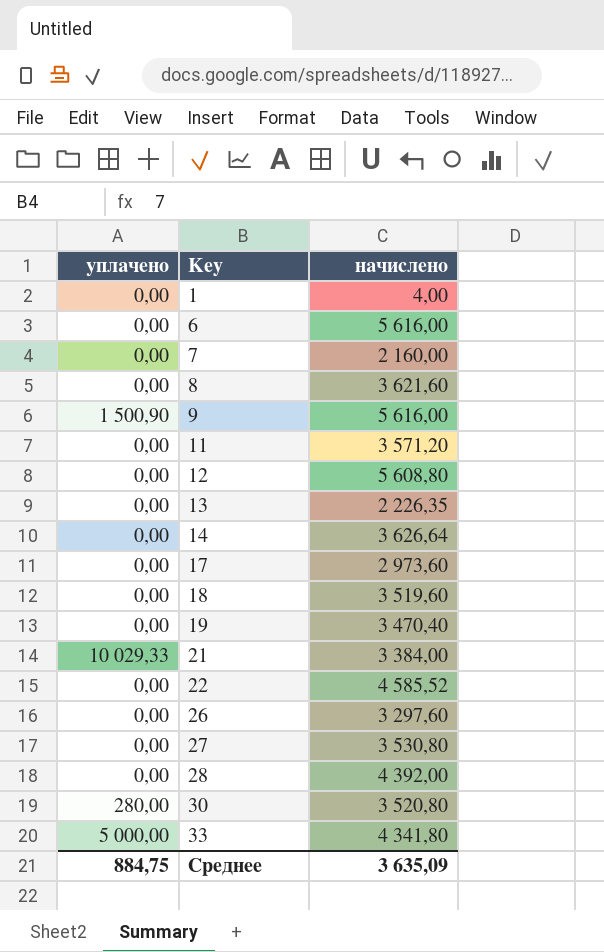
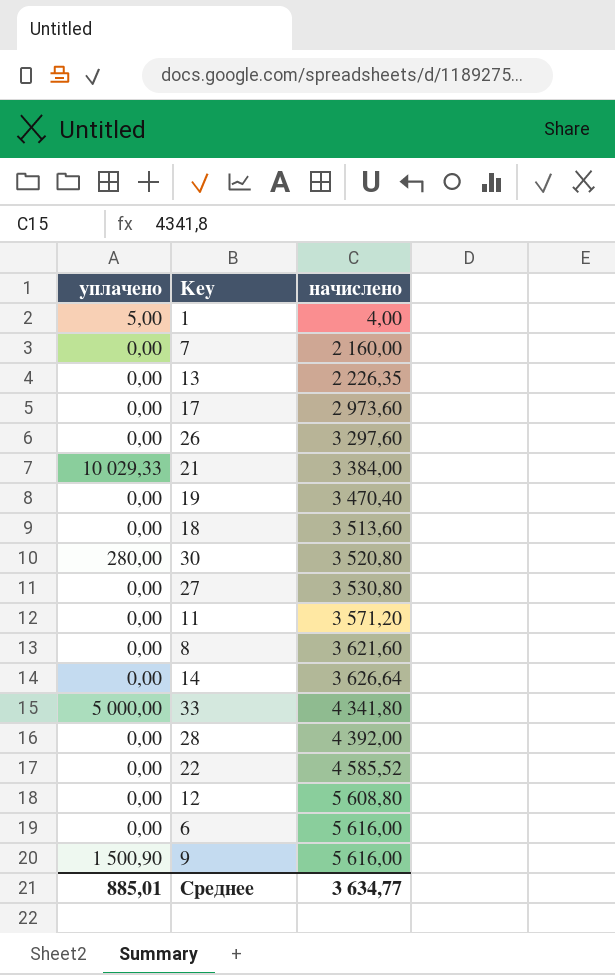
row order: Key ascending -> начислено ascending
1 | уплачено: 0,00 -> 5,00
18 | начислено: 3 519,60 -> 3 513,60
Среднее | уплачено: 884,75 -> 885,01
Среднее | начислено: 3 635,09 -> 3 634,77

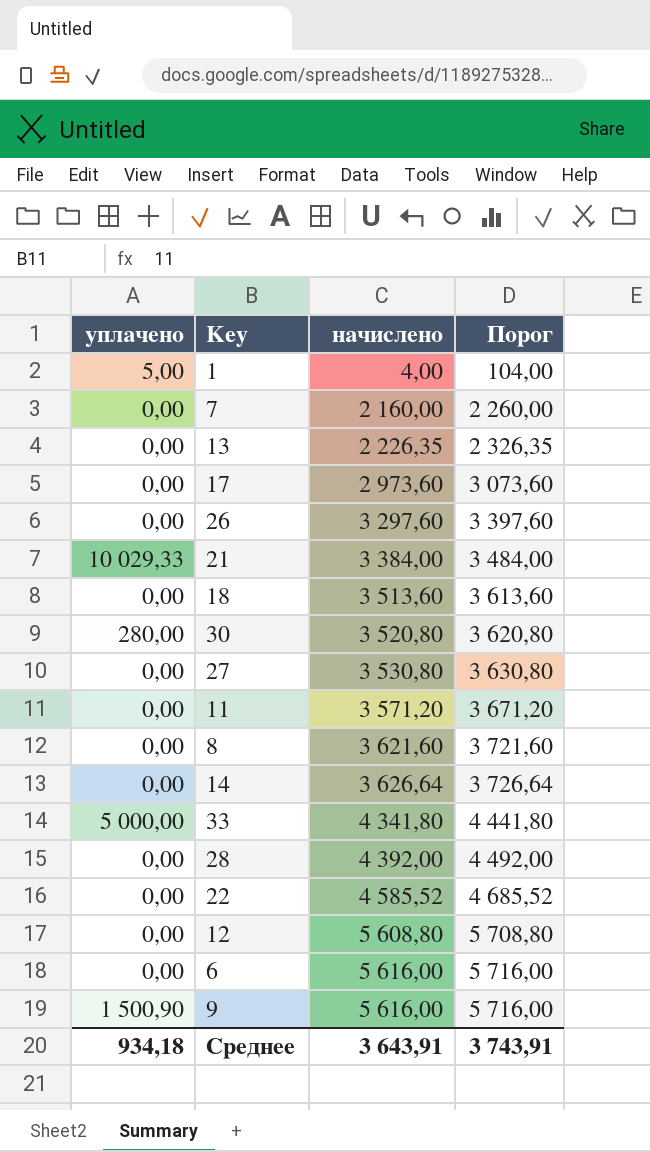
column Порог | formula: none -> [начислено] + 100
row 19: 0,00 | 3 470,40 -> none
Среднее | уплачено: 885,01 -> 934,18
Среднее | начислено: 3 634,77 -> 3 643,91

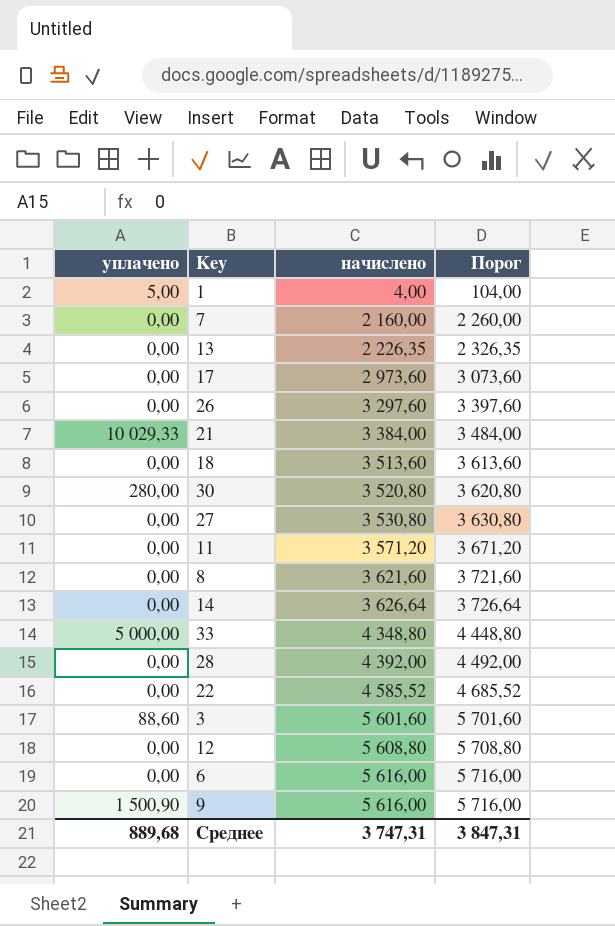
33 | начислено: 4 341,80 -> 4 348,80
33 | Порог: 4 441,80 -> 4 448,80
row 3: none -> 88,60 | 5 601,60 | 5 701,60
Среднее | уплачено: 934,18 -> 889,68
Среднее | начислено: 3 643,91 -> 3 747,31
Среднее | Порог: 3 743,91 -> 3 847,31

